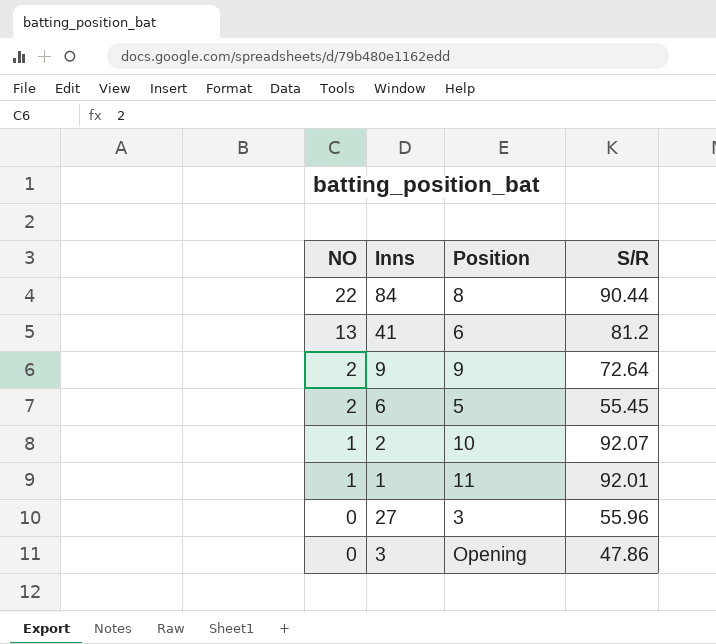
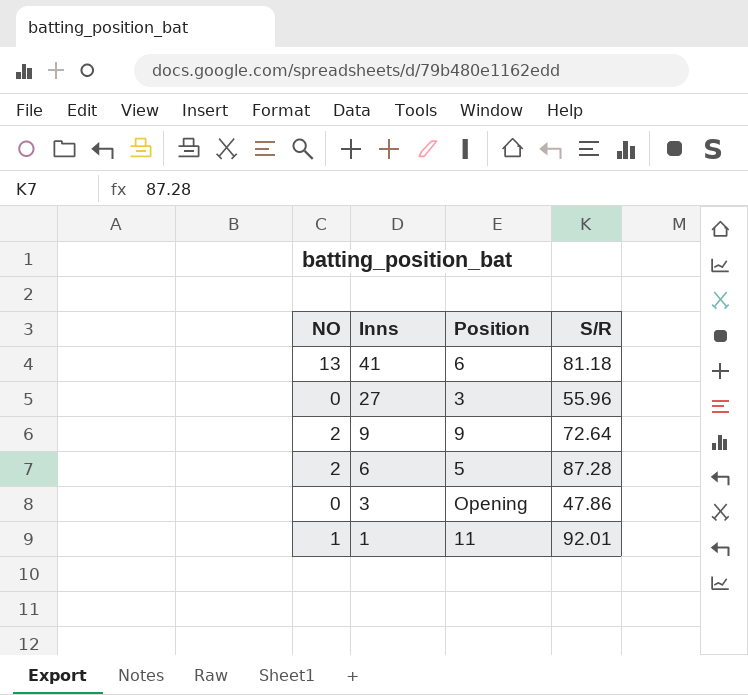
row order: NO descending -> Inns descending
row 84: 22 | 8 | 90.44 -> none
row 2: 1 | 10 | 92.07 -> none
41 | S/R: 81.2 -> 81.18
6 | S/R: 55.45 -> 87.28

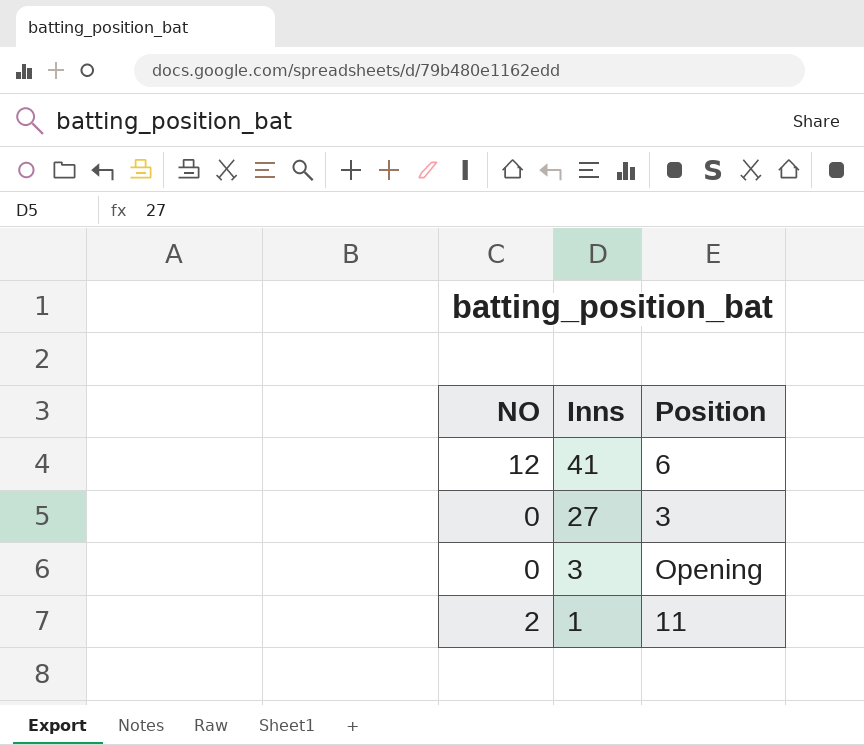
column S/R | position: 4 -> none
row 9: 2 | 9 | 72.64 -> none
row 6: 2 | 5 | 87.28 -> none
41 | NO: 13 -> 12
1 | NO: 1 -> 2

